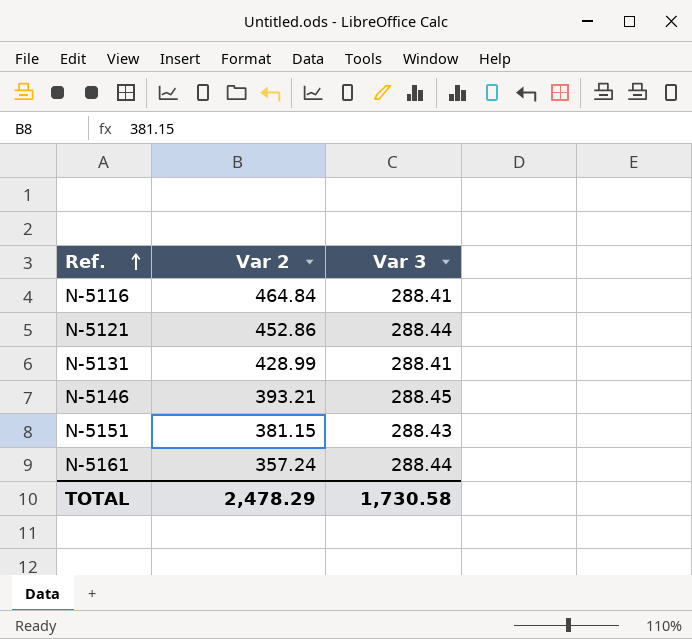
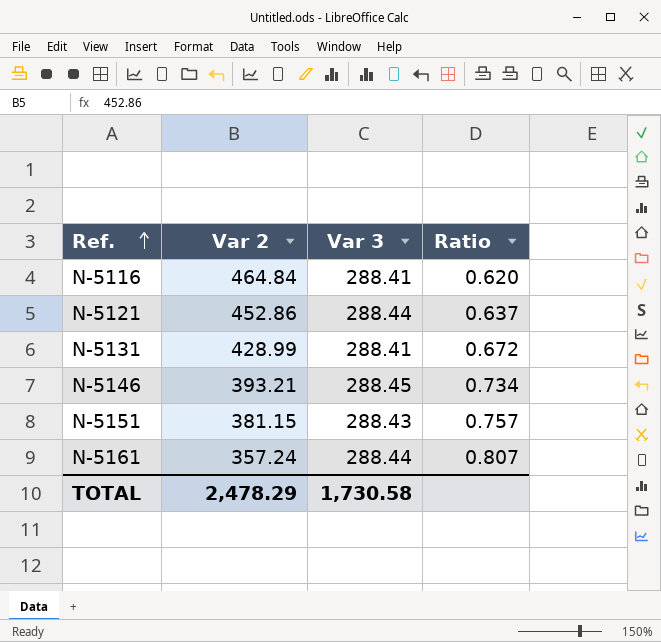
column Ratio | formula: none -> [Var 3] / [Var 2]

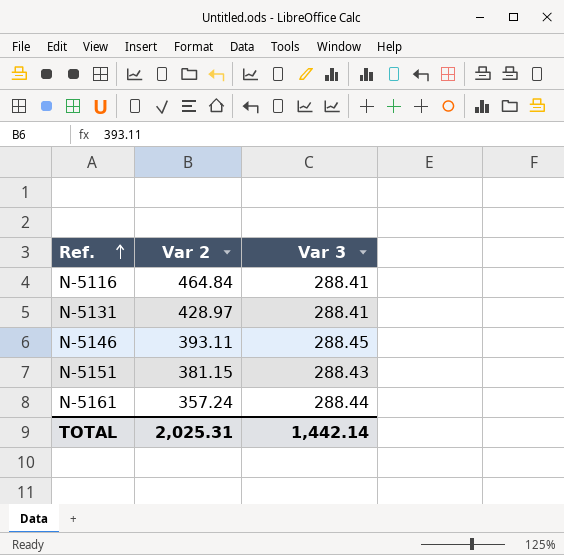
column Ratio | formula: [Var 3] / [Var 2] -> none
row N-5121: 452.86 | 288.44 | 0.637 -> none
N-5131 | Var 2: 428.99 -> 428.97
N-5146 | Var 2: 393.21 -> 393.11
TOTAL | Var 2: 2,478.29 -> 2,025.31
TOTAL | Var 3: 1,730.58 -> 1,442.14

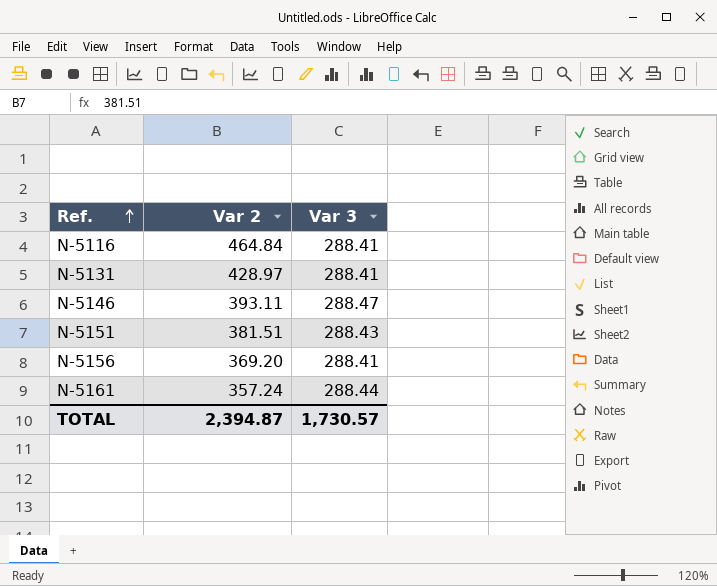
N-5146 | Var 3: 288.45 -> 288.47
N-5151 | Var 2: 381.15 -> 381.51
row N-5156: none -> 369.20 | 288.41
TOTAL | Var 2: 2,025.31 -> 2,394.87
TOTAL | Var 3: 1,442.14 -> 1,730.57

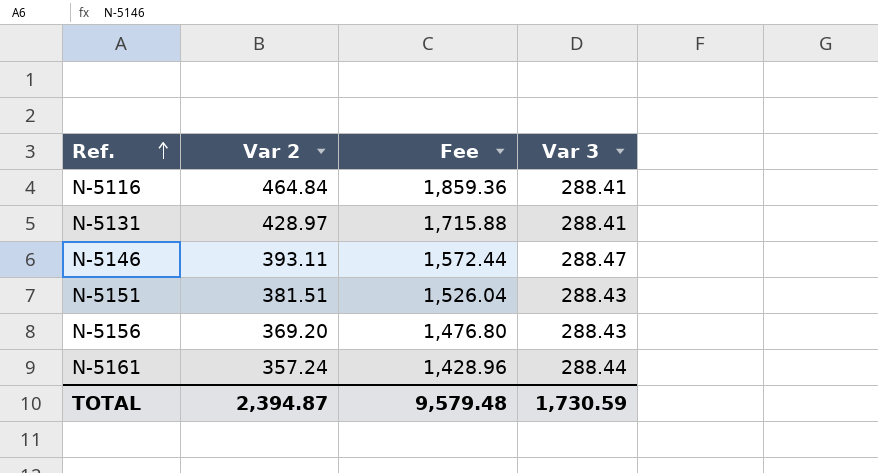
column Fee | formula: none -> [Var 2] * 4
N-5156 | Var 3: 288.41 -> 288.43
TOTAL | Var 3: 1,730.57 -> 1,730.59

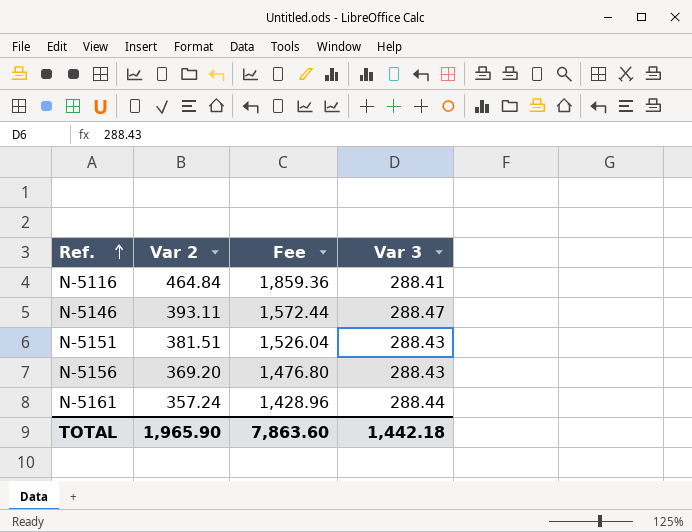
row N-5131: 428.97 | 1,715.88 | 288.41 -> none
TOTAL | Var 2: 2,394.87 -> 1,965.90
TOTAL | Fee: 9,579.48 -> 7,863.60
TOTAL | Var 3: 1,730.59 -> 1,442.18

